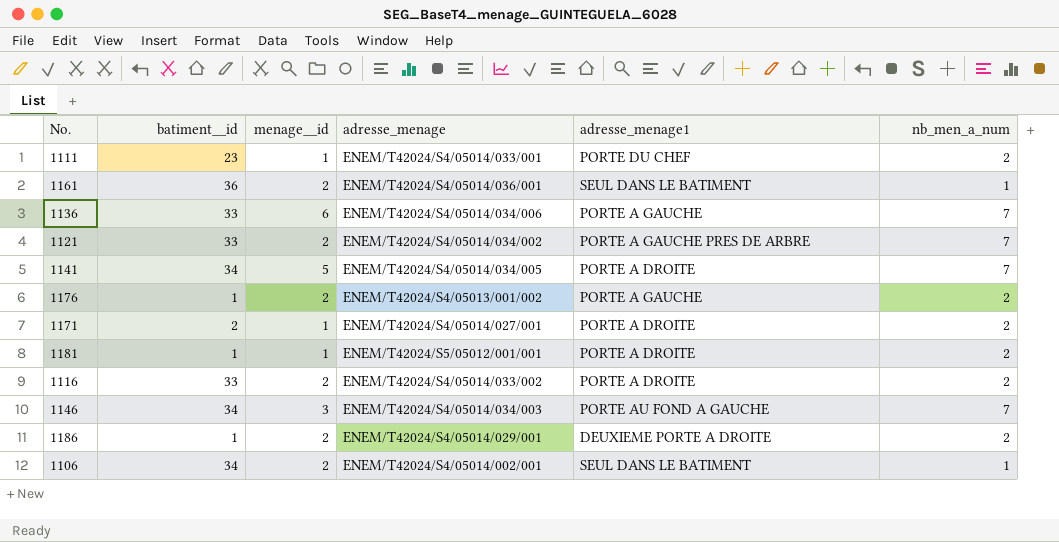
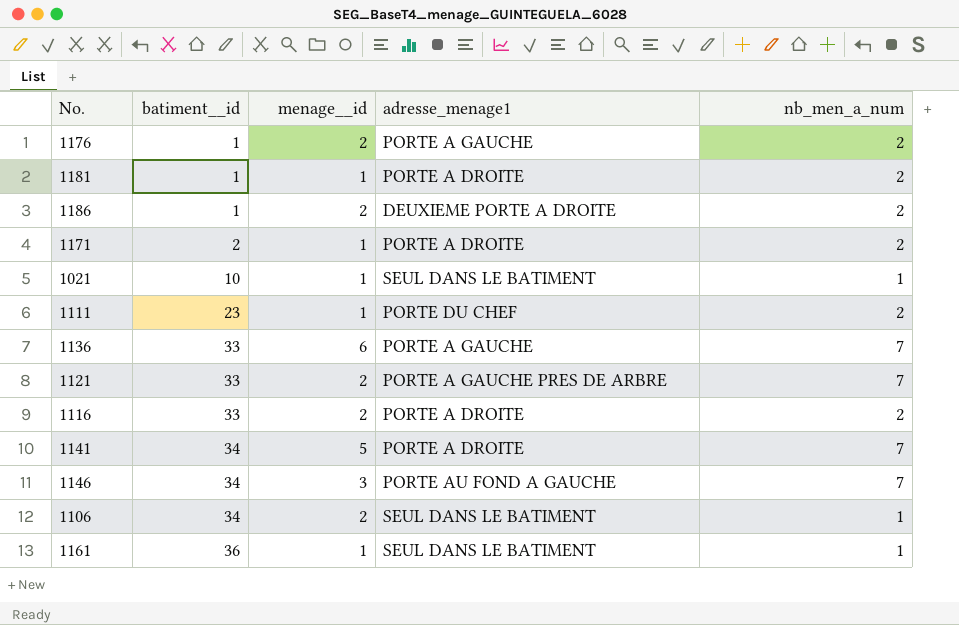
row order: none -> batiment__id ascending
column adresse_menage | position: 4 -> none
row 1021: none -> 10 | 1 | SEUL DANS LE BATIMENT | 1
1161 | menage__id: 2 -> 1

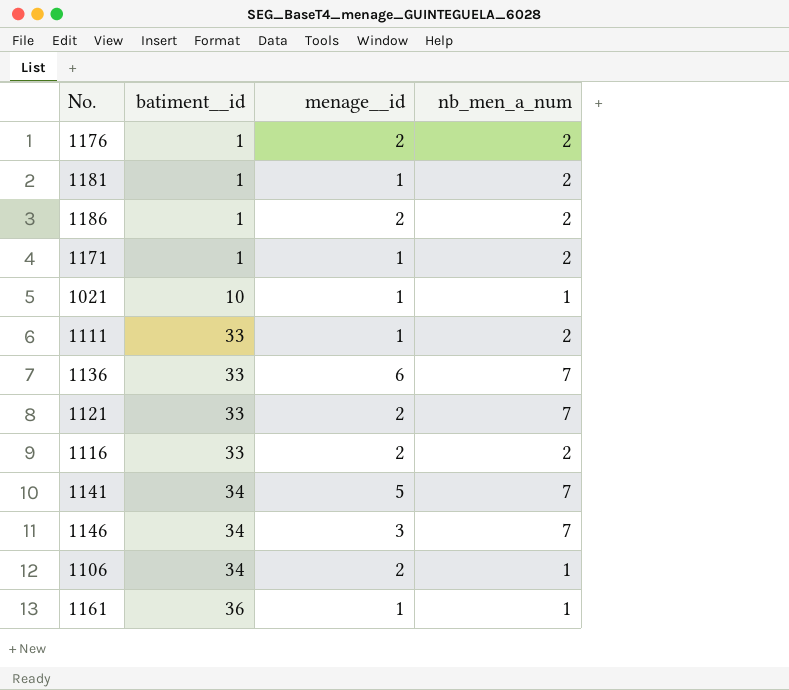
column adresse_menage1 | position: 4 -> none
1171 | batiment__id: 2 -> 1
1111 | batiment__id: 23 -> 33

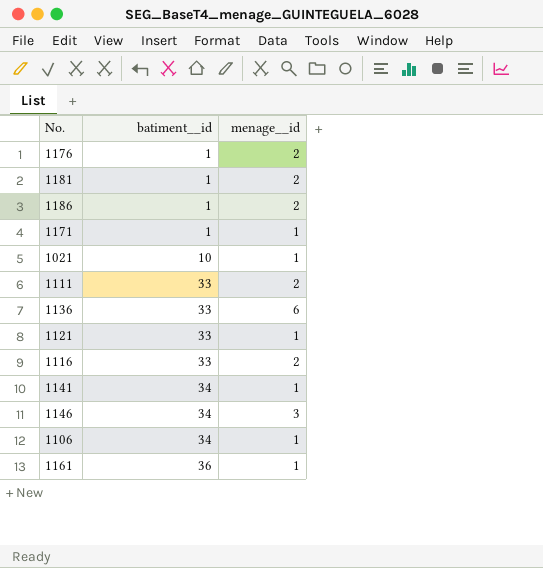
column nb_men_a_num | position: 4 -> none
1181 | menage__id: 1 -> 2
1111 | menage__id: 1 -> 2
1121 | menage__id: 2 -> 1
1141 | menage__id: 5 -> 1
1106 | menage__id: 2 -> 1

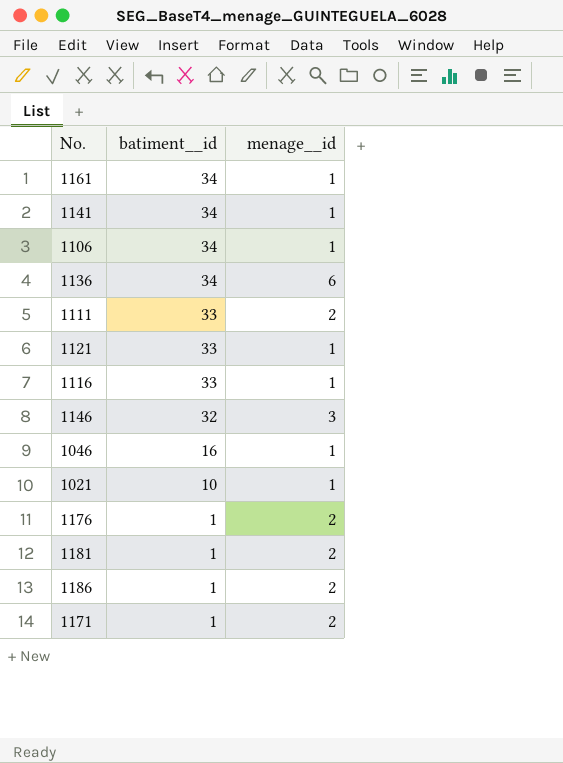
row order: batiment__id ascending -> batiment__id descending
1161 | batiment__id: 36 -> 34
1136 | batiment__id: 33 -> 34
1116 | menage__id: 2 -> 1
1146 | batiment__id: 34 -> 32
row 1046: none -> 16 | 1
1171 | menage__id: 1 -> 2

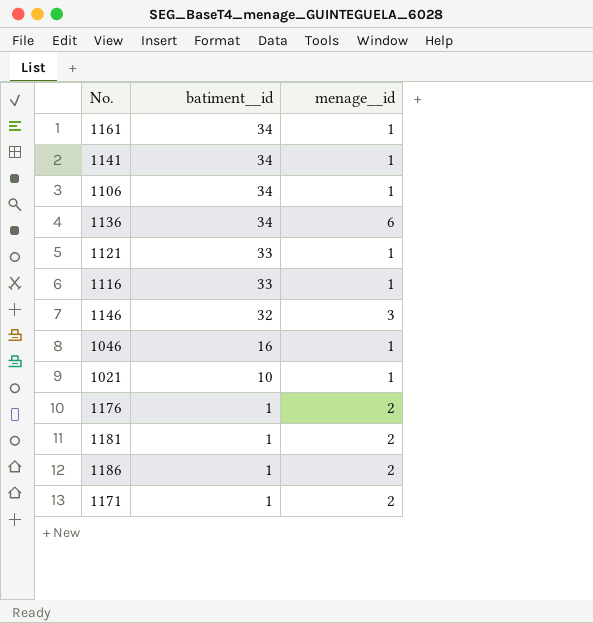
row 1111: 33 | 2 -> none

